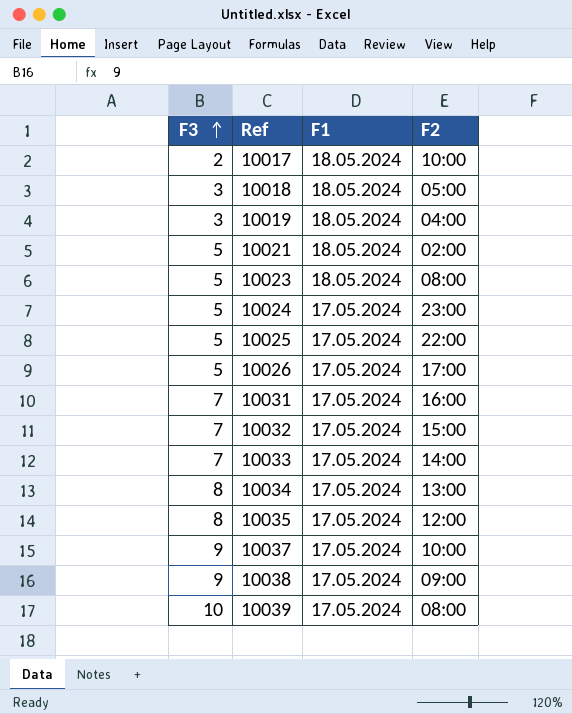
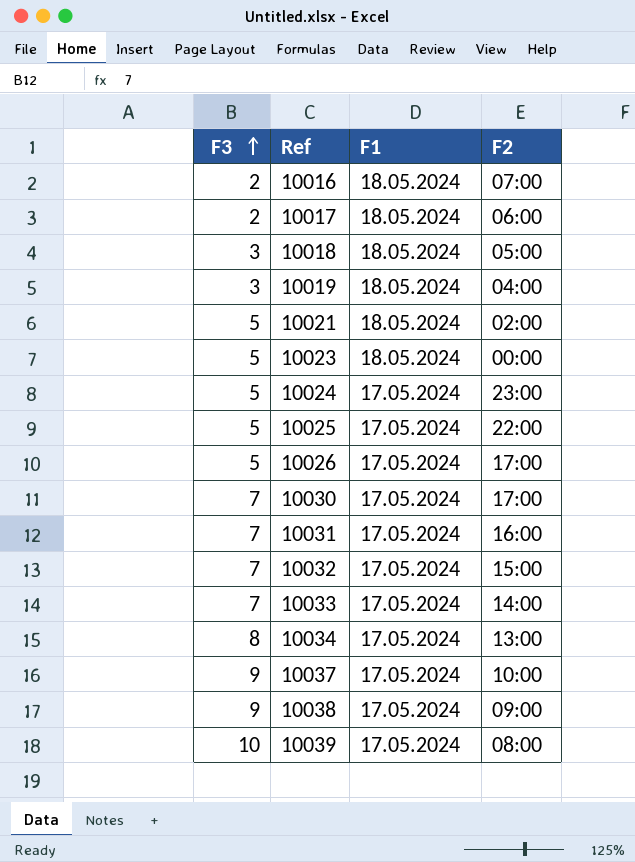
row 10035: 8 | 17.05.2024 | 12:00 -> none
row 10016: none -> 2 | 18.05.2024 | 07:00
10017 | F2: 10:00 -> 06:00
10023 | F2: 08:00 -> 00:00
row 10030: none -> 7 | 17.05.2024 | 17:00

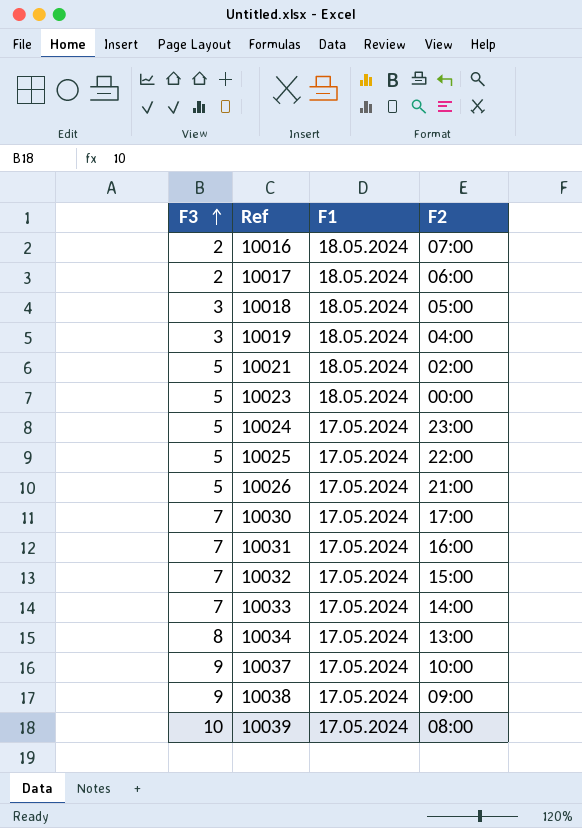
10026 | F2: 17:00 -> 21:00

